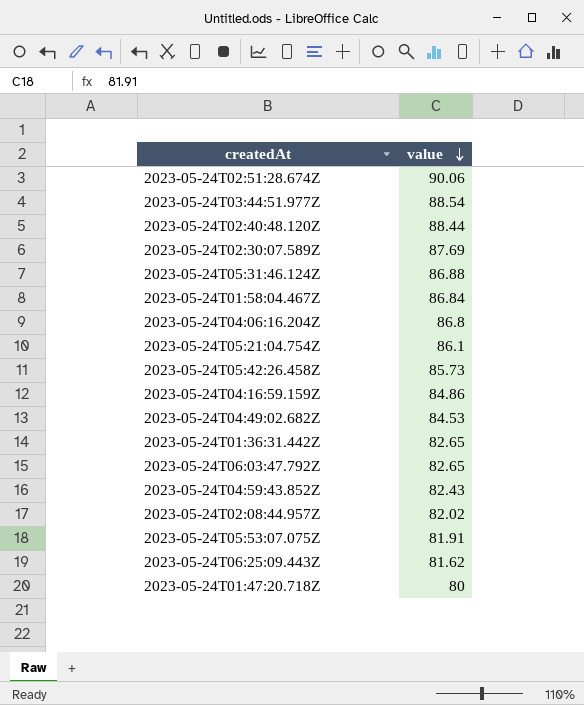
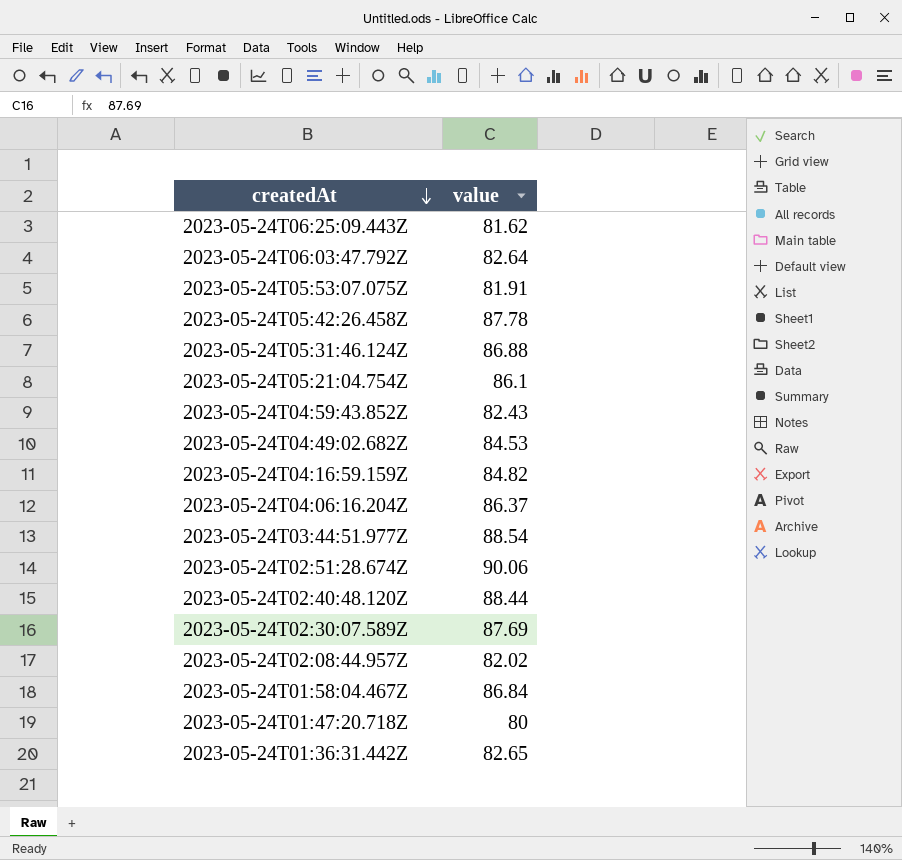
row order: value descending -> createdAt descending
2023-05-24T06:03:47.792Z | value: 82.65 -> 82.64
2023-05-24T05:42:26.458Z | value: 85.73 -> 87.78
2023-05-24T04:16:59.159Z | value: 84.86 -> 84.82
2023-05-24T04:06:16.204Z | value: 86.8 -> 86.37

